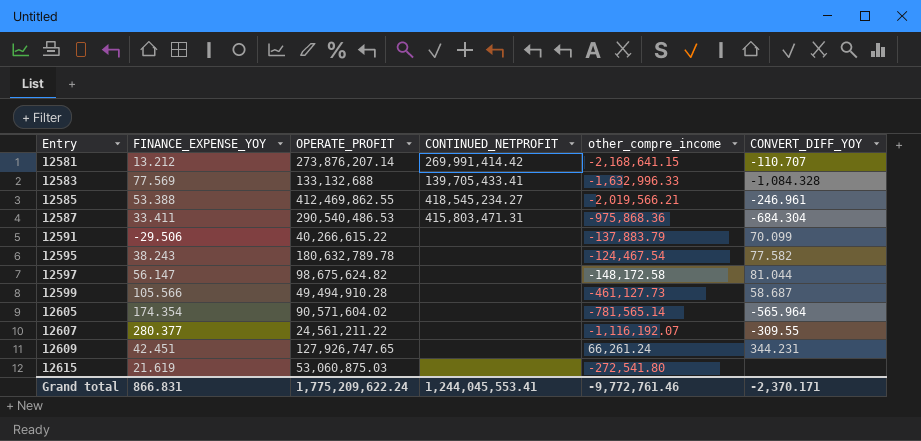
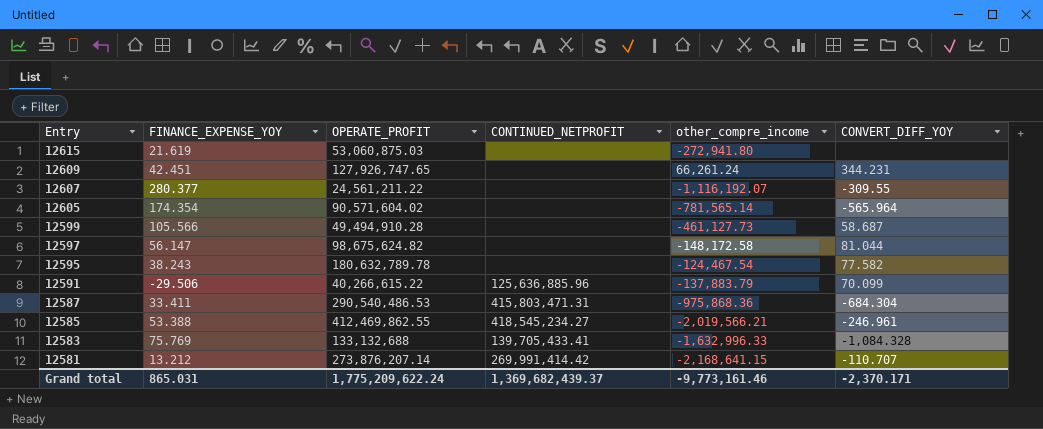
row order: Entry ascending -> Entry descending
12615 | other_compre_income: -272,541.80 -> -272,941.80
12591 | CONTINUED_NETPROFIT: none -> 125,636,885.96
12583 | FINANCE_EXPENSE_YOY: 77.569 -> 75.769
Grand total | FINANCE_EXPENSE_YOY: 866.831 -> 865.031
Grand total | CONTINUED_NETPROFIT: 1,244,045,553.41 -> 1,369,682,439.37
Grand total | other_compre_income: -9,772,761.46 -> -9,773,161.46

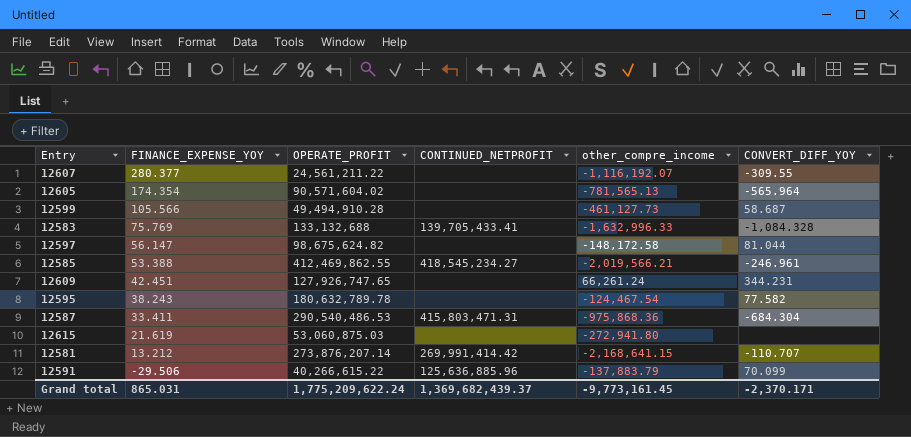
row order: Entry descending -> FINANCE_EXPENSE_YOY descending
12605 | other_compre_income: -781,565.14 -> -781,565.13
Grand total | other_compre_income: -9,773,161.46 -> -9,773,161.45

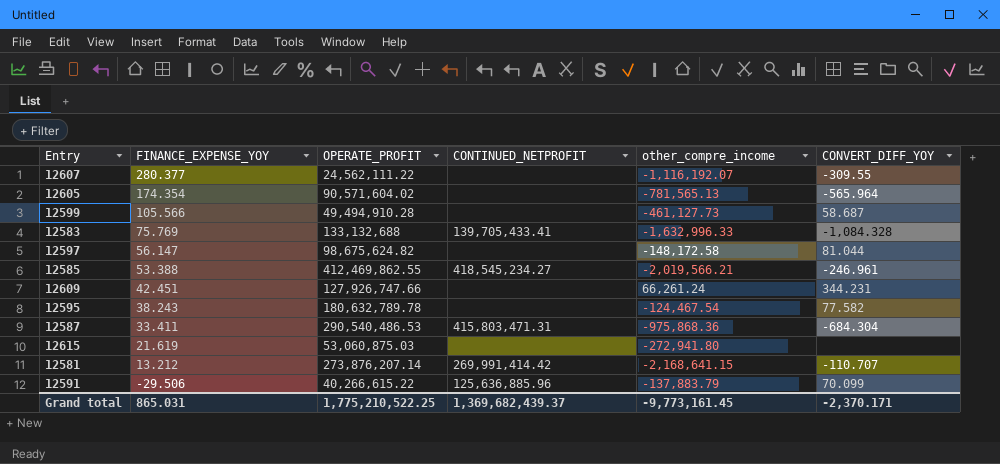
12607 | OPERATE_PROFIT: 24,561,211.22 -> 24,562,111.22
12609 | OPERATE_PROFIT: 127,926,747.65 -> 127,926,747.66
Grand total | OPERATE_PROFIT: 1,775,209,622.24 -> 1,775,210,522.25

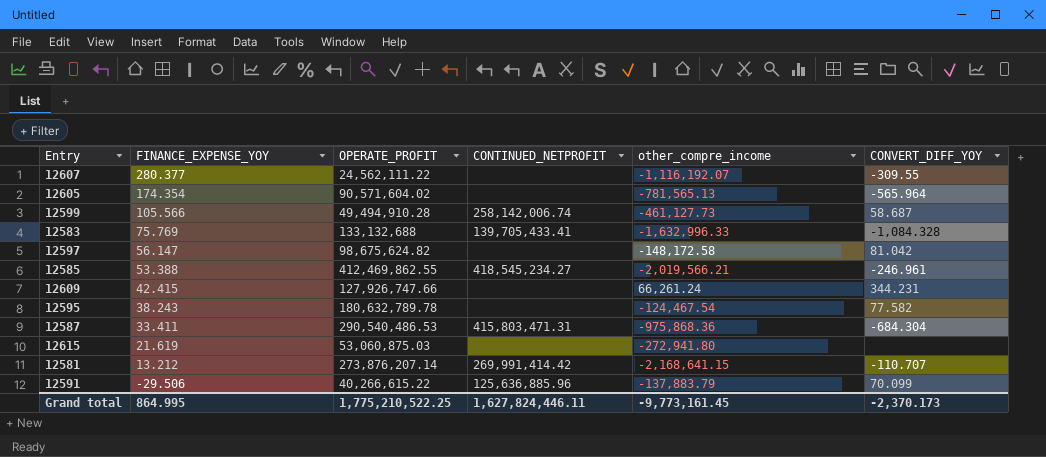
12599 | CONTINUED_NETPROFIT: none -> 258,142,006.74
12597 | CONVERT_DIFF_YOY: 81.044 -> 81.042
12609 | FINANCE_EXPENSE_YOY: 42.451 -> 42.415
Grand total | FINANCE_EXPENSE_YOY: 865.031 -> 864.995
Grand total | CONTINUED_NETPROFIT: 1,369,682,439.37 -> 1,627,824,446.11
Grand total | CONVERT_DIFF_YOY: -2,370.171 -> -2,370.173

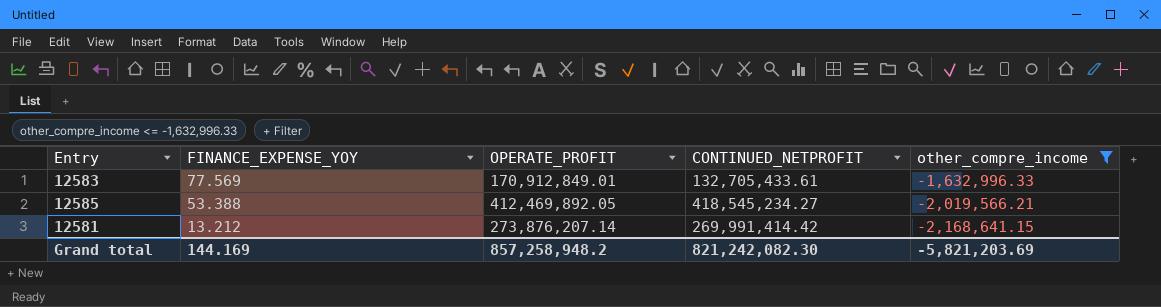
filter: none -> other_compre_income <= -1,632,996.33
column CONVERT_DIFF_YOY | position: 6 -> none
12583 | FINANCE_EXPENSE_YOY: 75.769 -> 77.569
12583 | OPERATE_PROFIT: 133,132,688 -> 170,912,849.01
12583 | CONTINUED_NETPROFIT: 139,705,433.41 -> 132,705,433.61
12585 | OPERATE_PROFIT: 412,469,862.55 -> 412,469,892.05
Grand total | FINANCE_EXPENSE_YOY: 864.995 -> 144.169
Grand total | OPERATE_PROFIT: 1,775,210,522.25 -> 857,258,948.2
Grand total | CONTINUED_NETPROFIT: 1,627,824,446.11 -> 821,242,082.30
Grand total | other_compre_income: -9,773,161.45 -> -5,821,203.69

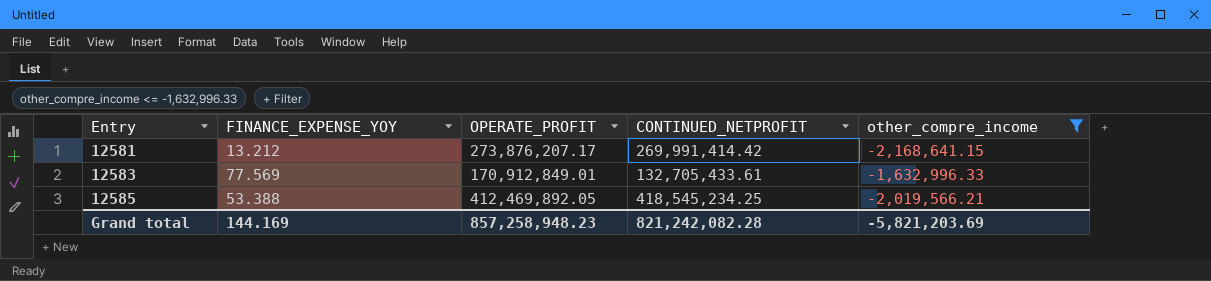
row order: FINANCE_EXPENSE_YOY descending -> Entry ascending
12581 | OPERATE_PROFIT: 273,876,207.14 -> 273,876,207.17
12585 | CONTINUED_NETPROFIT: 418,545,234.27 -> 418,545,234.25
Grand total | OPERATE_PROFIT: 857,258,948.2 -> 857,258,948.23
Grand total | CONTINUED_NETPROFIT: 821,242,082.30 -> 821,242,082.28

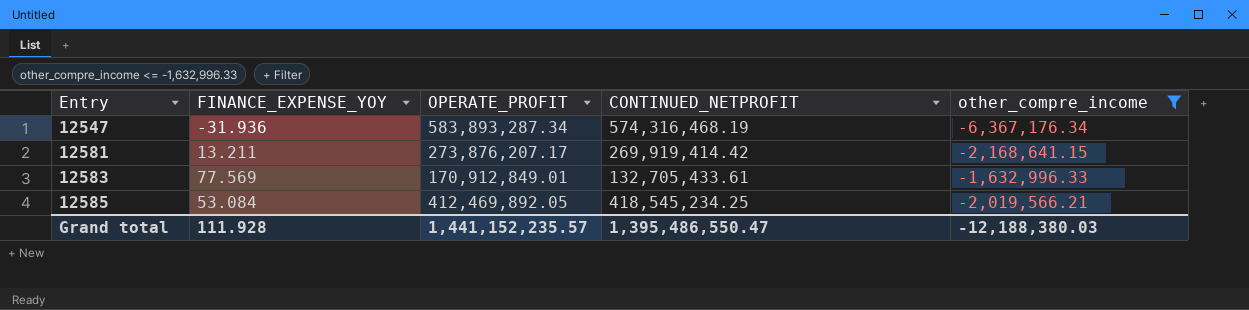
row 12547: none -> -31.936 | 583,893,287.34 | 574,316,468.19 | -6,367,176.34
12581 | FINANCE_EXPENSE_YOY: 13.212 -> 13.211
12581 | CONTINUED_NETPROFIT: 269,991,414.42 -> 269,919,414.42
12585 | FINANCE_EXPENSE_YOY: 53.388 -> 53.084
Grand total | FINANCE_EXPENSE_YOY: 144.169 -> 111.928
Grand total | OPERATE_PROFIT: 857,258,948.23 -> 1,441,152,235.57
Grand total | CONTINUED_NETPROFIT: 821,242,082.28 -> 1,395,486,550.47
Grand total | other_compre_income: -5,821,203.69 -> -12,188,380.03

